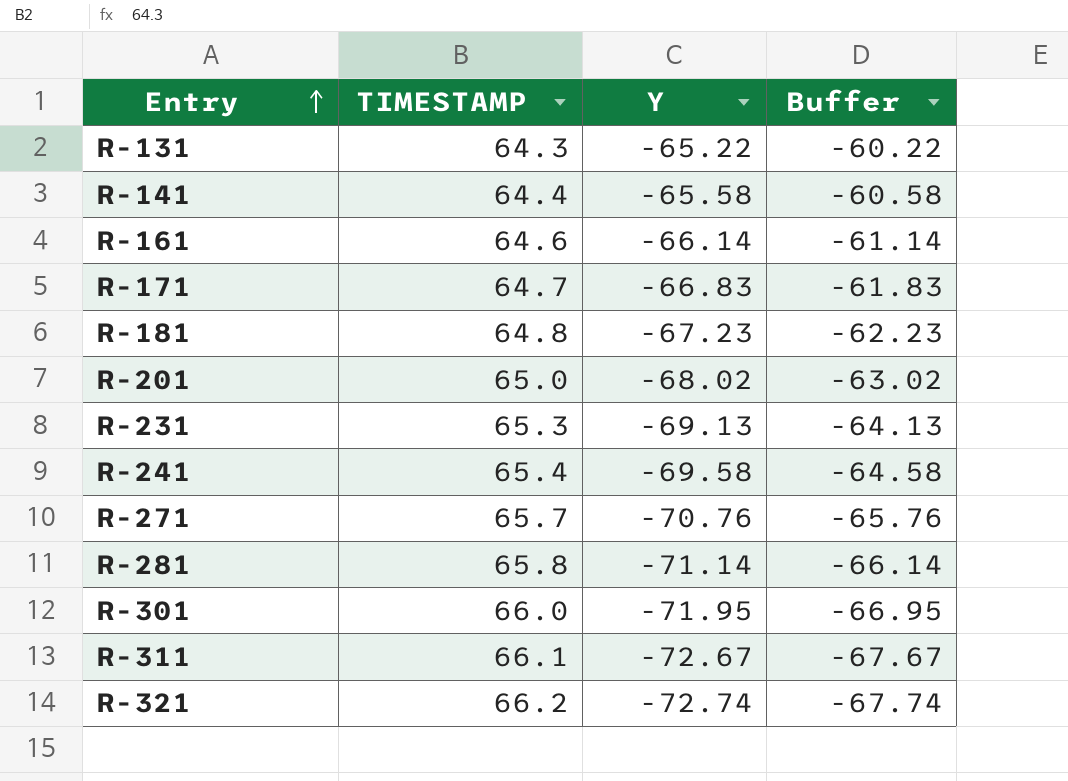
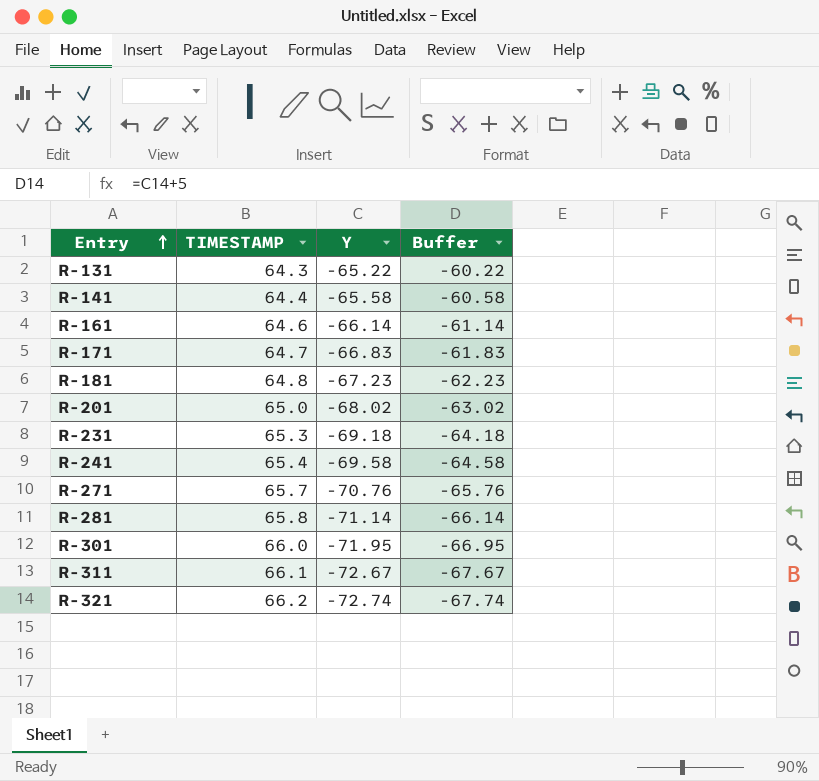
R-231 | Y: -69.13 -> -69.18
R-231 | Buffer: -64.13 -> -64.18

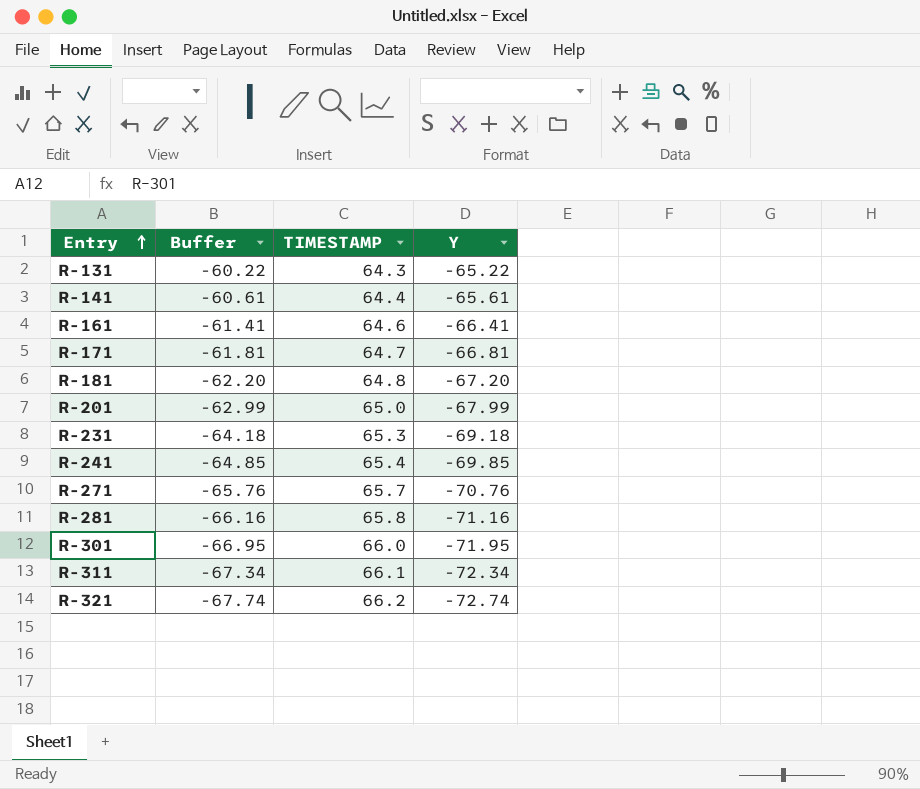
column Buffer | position: 4 -> 2
R-141 | Buffer: -60.58 -> -60.61
R-141 | Y: -65.58 -> -65.61
R-161 | Buffer: -61.14 -> -61.41
R-161 | Y: -66.14 -> -66.41
R-171 | Buffer: -61.83 -> -61.81
R-171 | Y: -66.83 -> -66.81
R-181 | Buffer: -62.23 -> -62.20
R-181 | Y: -67.23 -> -67.20
R-201 | Buffer: -63.02 -> -62.99
R-201 | Y: -68.02 -> -67.99
R-241 | Buffer: -64.58 -> -64.85
R-241 | Y: -69.58 -> -69.85
R-281 | Buffer: -66.14 -> -66.16
R-281 | Y: -71.14 -> -71.16
R-311 | Buffer: -67.67 -> -67.34
R-311 | Y: -72.67 -> -72.34

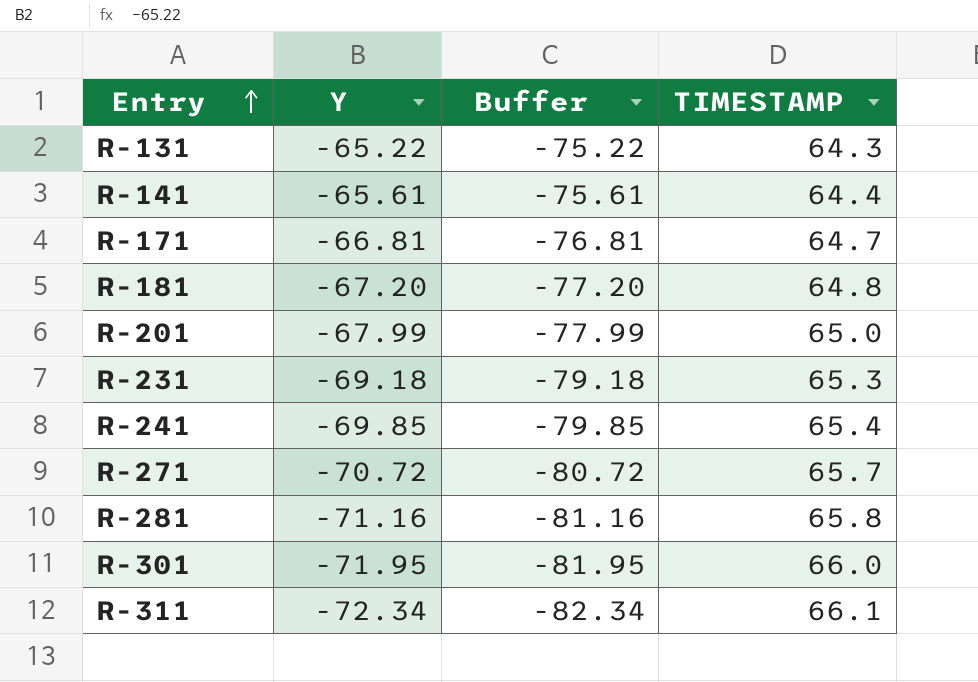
column Y | position: 4 -> 2
column Buffer | formula: [Y] + 5 -> [Y] - 10
row R-161: -61.41 | 64.6 | -66.41 -> none
row R-321: -67.74 | 66.2 | -72.74 -> none
R-271 | Y: -70.76 -> -70.72

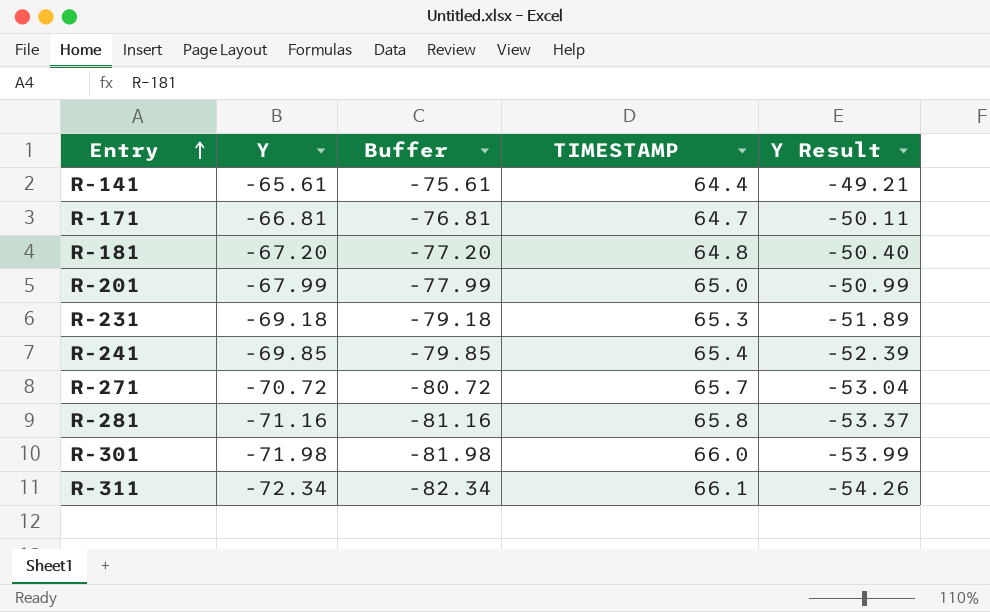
column Y Result | formula: none -> [Y] * 0.75
row R-131: -65.22 | -75.22 | 64.3 -> none
R-301 | Y: -71.95 -> -71.98
R-301 | Buffer: -81.95 -> -81.98

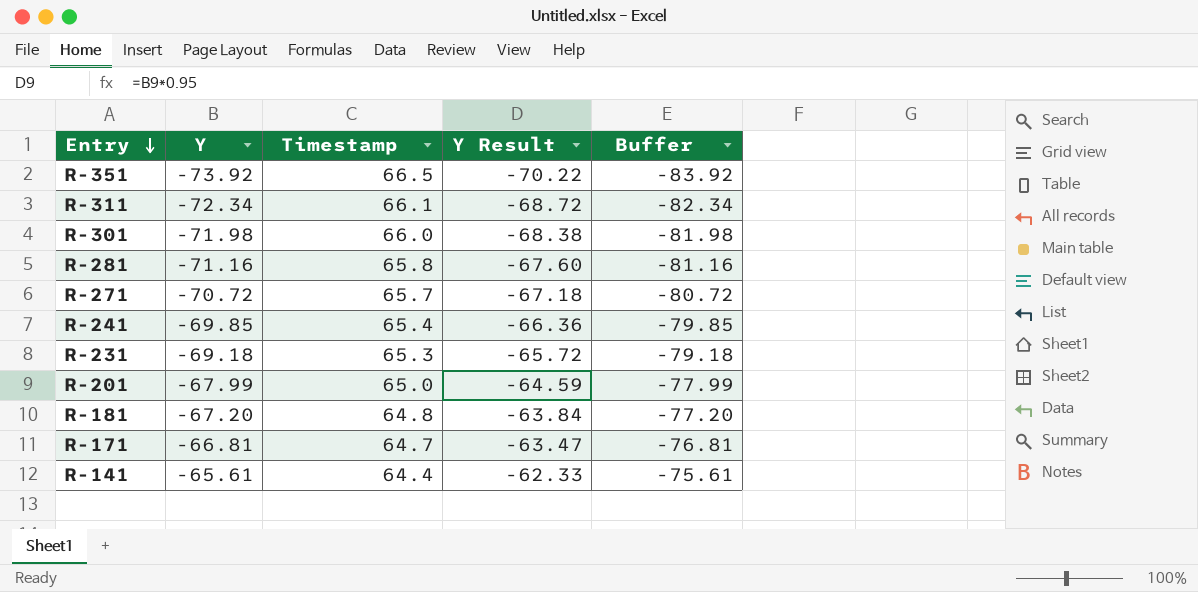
row order: Entry ascending -> Entry descending
column name: TIMESTAMP -> Timestamp
column Y Result | formula: [Y] * 0.75 -> [Y] * 0.95
column Buffer | position: 3 -> 5
row R-351: none -> -73.92 | 66.5 | -70.22 | -83.92

